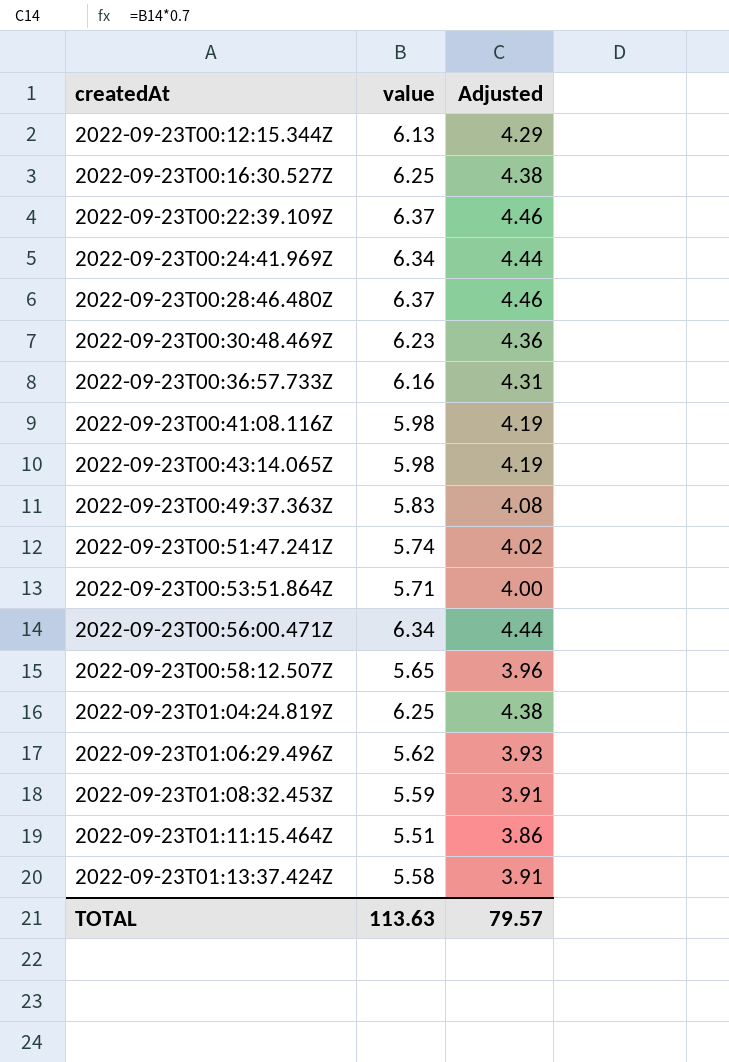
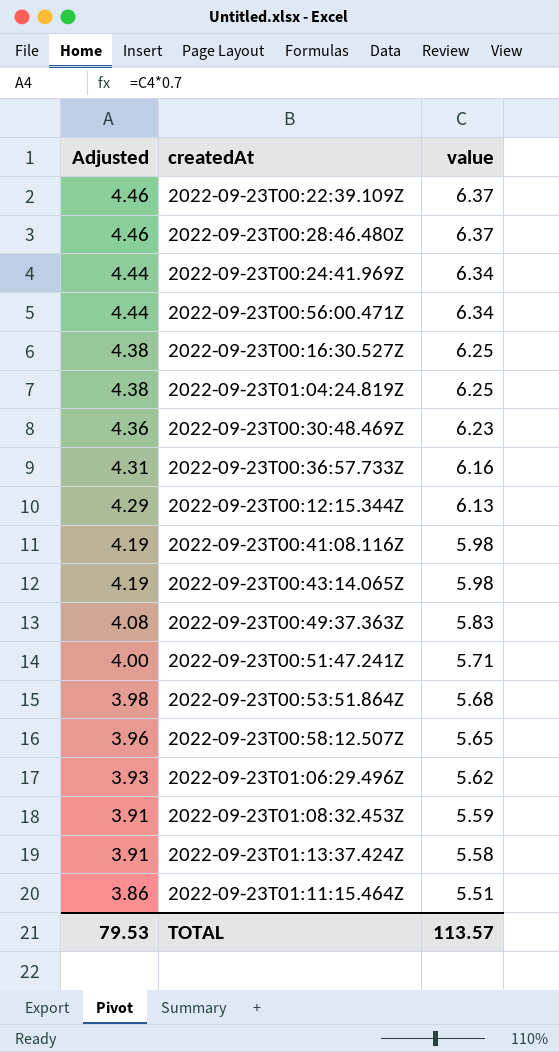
row order: createdAt ascending -> Adjusted descending
column Adjusted | position: 3 -> 1
2022-09-23T00:51:47.241Z | Adjusted: 4.02 -> 4.00
2022-09-23T00:51:47.241Z | value: 5.74 -> 5.71
2022-09-23T00:53:51.864Z | Adjusted: 4.00 -> 3.98
2022-09-23T00:53:51.864Z | value: 5.71 -> 5.68
TOTAL | Adjusted: 79.57 -> 79.53
TOTAL | value: 113.63 -> 113.57

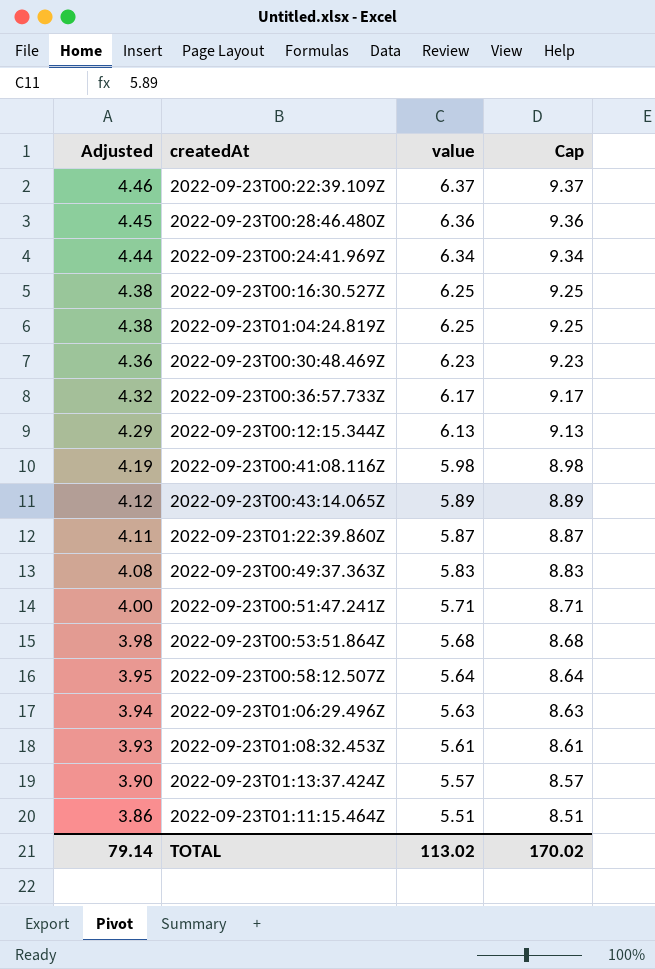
column Cap | formula: none -> [value] + 3
row 2022-09-23T00:56:00.471Z: 4.44 | 6.34 -> none
2022-09-23T00:28:46.480Z | Adjusted: 4.46 -> 4.45
2022-09-23T00:28:46.480Z | value: 6.37 -> 6.36
2022-09-23T00:36:57.733Z | Adjusted: 4.31 -> 4.32
2022-09-23T00:36:57.733Z | value: 6.16 -> 6.17
2022-09-23T00:43:14.065Z | Adjusted: 4.19 -> 4.12
2022-09-23T00:43:14.065Z | value: 5.98 -> 5.89
row 2022-09-23T01:22:39.860Z: none -> 4.11 | 5.87 | 8.87
2022-09-23T00:58:12.507Z | Adjusted: 3.96 -> 3.95
2022-09-23T00:58:12.507Z | value: 5.65 -> 5.64
2022-09-23T01:06:29.496Z | Adjusted: 3.93 -> 3.94
2022-09-23T01:06:29.496Z | value: 5.62 -> 5.63
2022-09-23T01:08:32.453Z | Adjusted: 3.91 -> 3.93
2022-09-23T01:08:32.453Z | value: 5.59 -> 5.61
2022-09-23T01:13:37.424Z | Adjusted: 3.91 -> 3.90
2022-09-23T01:13:37.424Z | value: 5.58 -> 5.57
TOTAL | Adjusted: 79.53 -> 79.14
TOTAL | value: 113.57 -> 113.02

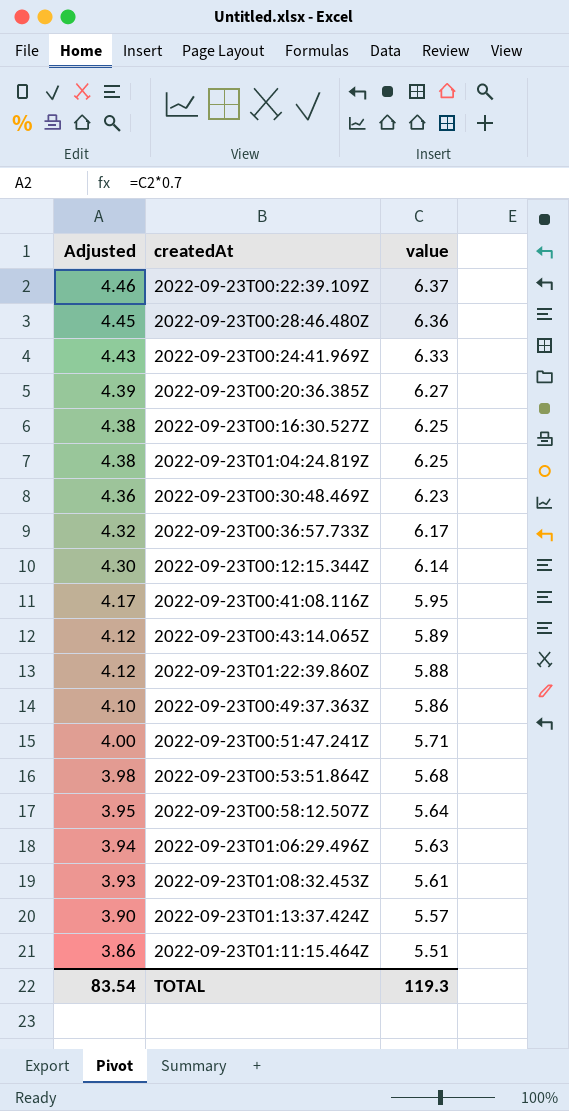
column Cap | formula: [value] + 3 -> none
2022-09-23T00:24:41.969Z | Adjusted: 4.44 -> 4.43
2022-09-23T00:24:41.969Z | value: 6.34 -> 6.33
row 2022-09-23T00:20:36.385Z: none -> 4.39 | 6.27
2022-09-23T00:12:15.344Z | Adjusted: 4.29 -> 4.30
2022-09-23T00:12:15.344Z | value: 6.13 -> 6.14
2022-09-23T00:41:08.116Z | Adjusted: 4.19 -> 4.17
2022-09-23T00:41:08.116Z | value: 5.98 -> 5.95
2022-09-23T01:22:39.860Z | Adjusted: 4.11 -> 4.12
2022-09-23T01:22:39.860Z | value: 5.87 -> 5.88
2022-09-23T00:49:37.363Z | Adjusted: 4.08 -> 4.10
2022-09-23T00:49:37.363Z | value: 5.83 -> 5.86
TOTAL | Adjusted: 79.14 -> 83.54
TOTAL | value: 113.02 -> 119.3

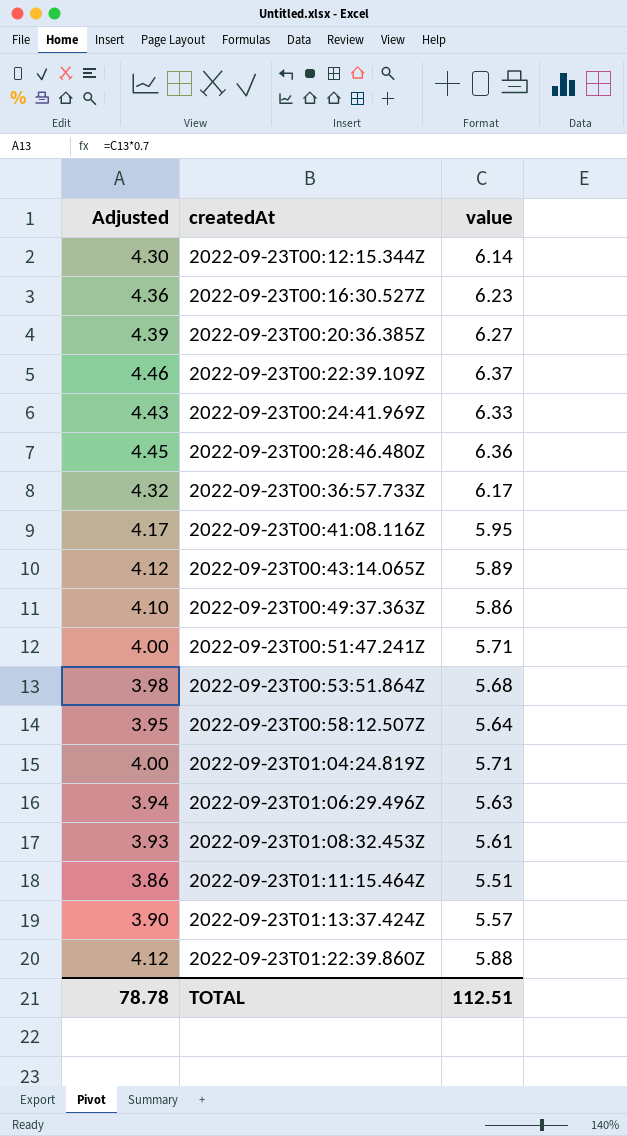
row order: Adjusted descending -> createdAt ascending
row 2022-09-23T00:30:48.469Z: 4.36 | 6.23 -> none
2022-09-23T00:16:30.527Z | Adjusted: 4.38 -> 4.36
2022-09-23T00:16:30.527Z | value: 6.25 -> 6.23
2022-09-23T01:04:24.819Z | Adjusted: 4.38 -> 4.00
2022-09-23T01:04:24.819Z | value: 6.25 -> 5.71
TOTAL | Adjusted: 83.54 -> 78.78
TOTAL | value: 119.3 -> 112.51

